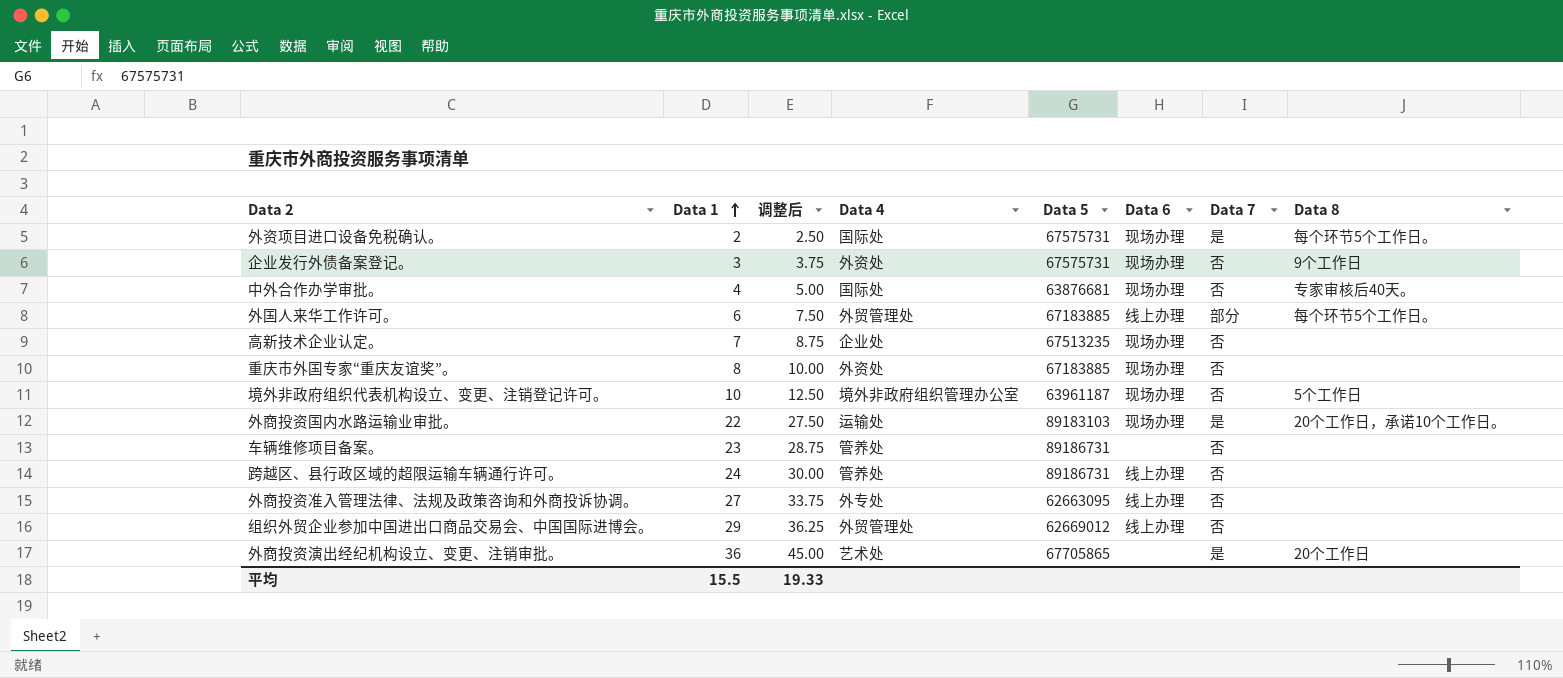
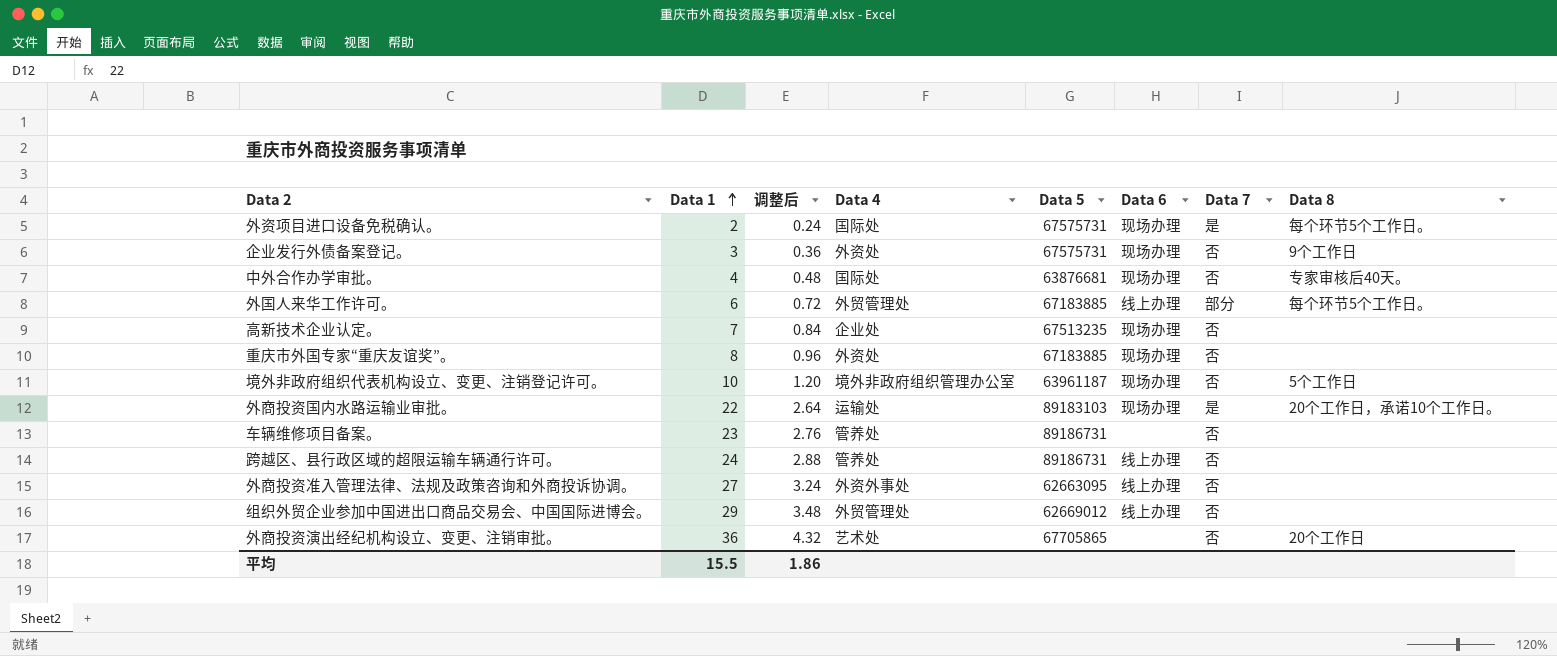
column 调整后 | formula: [Data 1] * 1.25 -> [Data 1] * 0.12
外商投资准入管理法律、法规及政策咨询和外商投诉协调。 | Data 4: 外专处 -> 外资外事处
外商投资演出经纪机构设立、变更、注销审批。 | Data 7: 是 -> 否
平均 | 调整后: 19.33 -> 1.86

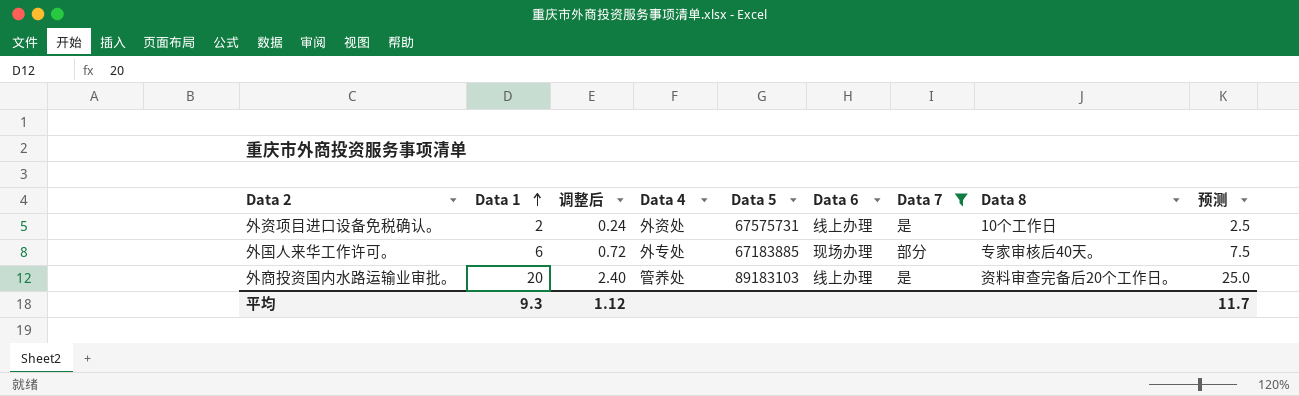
filter: none -> Data 7 != 否
column 预测 | formula: none -> [Data 1] * 1.25
外资项目进口设备免税确认。 | Data 4: 国际处 -> 外资处
外资项目进口设备免税确认。 | Data 6: 现场办理 -> 线上办理
外资项目进口设备免税确认。 | Data 8: 每个环节5个工作日。 -> 10个工作日
外国人来华工作许可。 | Data 4: 外贸管理处 -> 外专处
外国人来华工作许可。 | Data 6: 线上办理 -> 现场办理
外国人来华工作许可。 | Data 8: 每个环节5个工作日。 -> 专家审核后40天。
外商投资国内水路运输业审批。 | Data 1: 22 -> 20
外商投资国内水路运输业审批。 | 调整后: 2.64 -> 2.40
外商投资国内水路运输业审批。 | Data 4: 运输处 -> 管养处
外商投资国内水路运输业审批。 | Data 6: 现场办理 -> 线上办理
外商投资国内水路运输业审批。 | Data 8: 20个工作日，承诺10个工作日。 -> 资料审查完备后20个工作日。
平均 | Data 1: 15.5 -> 9.3
平均 | 调整后: 1.86 -> 1.12

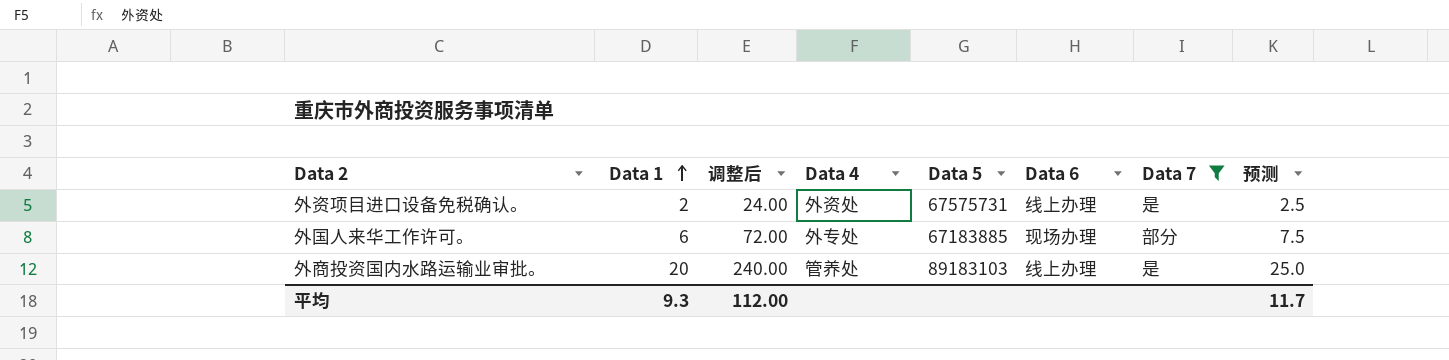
column Data 8 | position: 8 -> none
column 调整后 | formula: [Data 1] * 0.12 -> [Data 1] * 12
平均 | 调整后: 1.12 -> 112.00

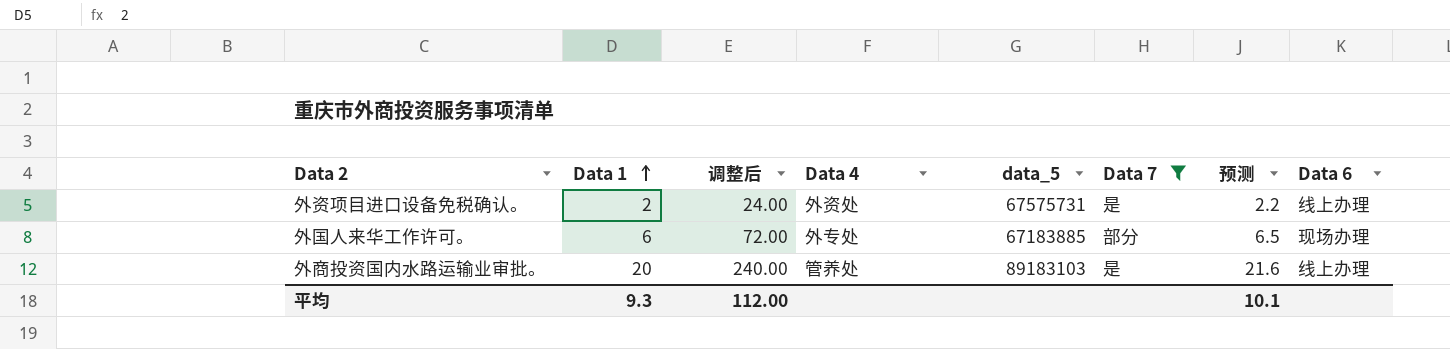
column name: Data 5 -> data_5
column 预测 | formula: [Data 1] * 1.25 -> [Data 1] * 1.08
column Data 6 | position: 6 -> 8
平均 | 预测: 11.7 -> 10.1

